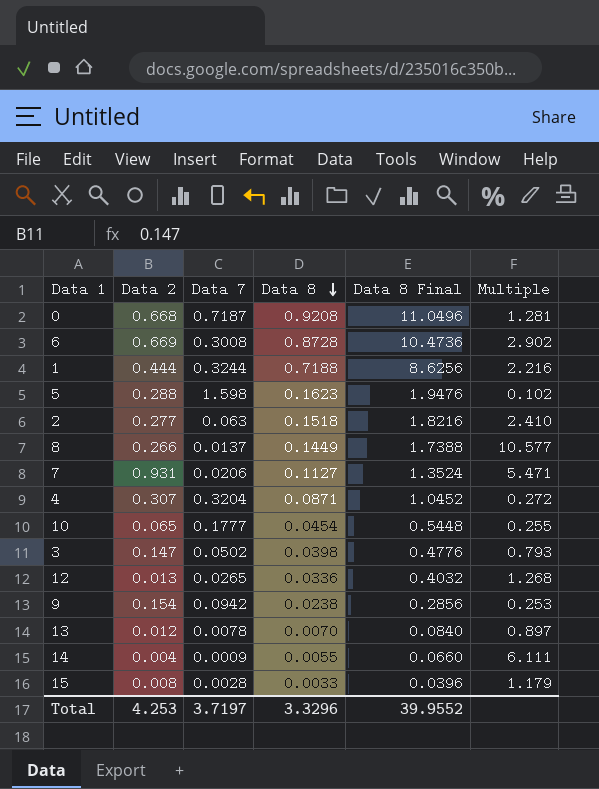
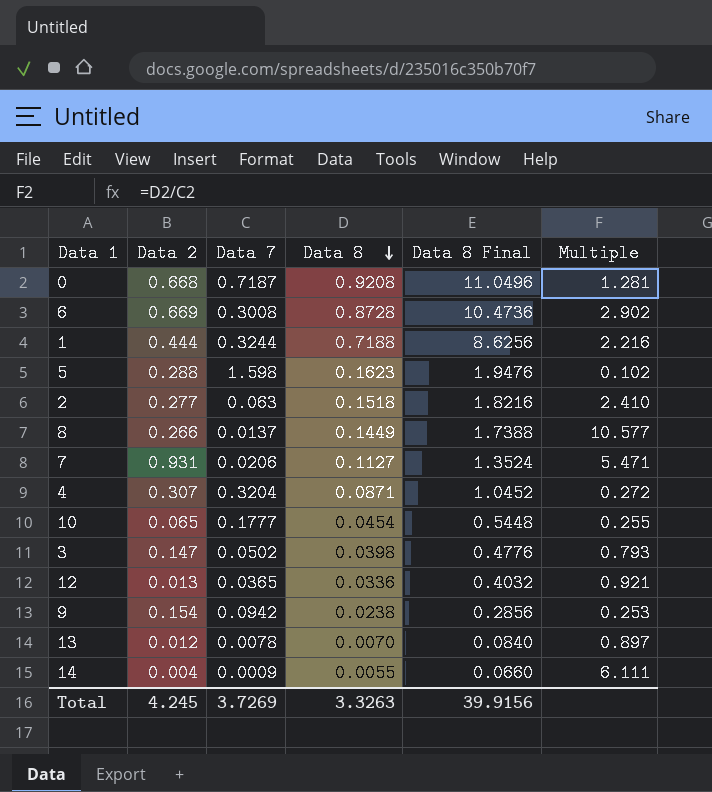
row 15: 0.008 | 0.0028 | 0.0033 | 0.0396 | 1.179 -> none
12 | Data 7: 0.0265 -> 0.0365
12 | Multiple: 1.268 -> 0.921
Total | Data 2: 4.253 -> 4.245
Total | Data 7: 3.7197 -> 3.7269
Total | Data 8: 3.3296 -> 3.3263
Total | Data 8 Final: 39.9552 -> 39.9156

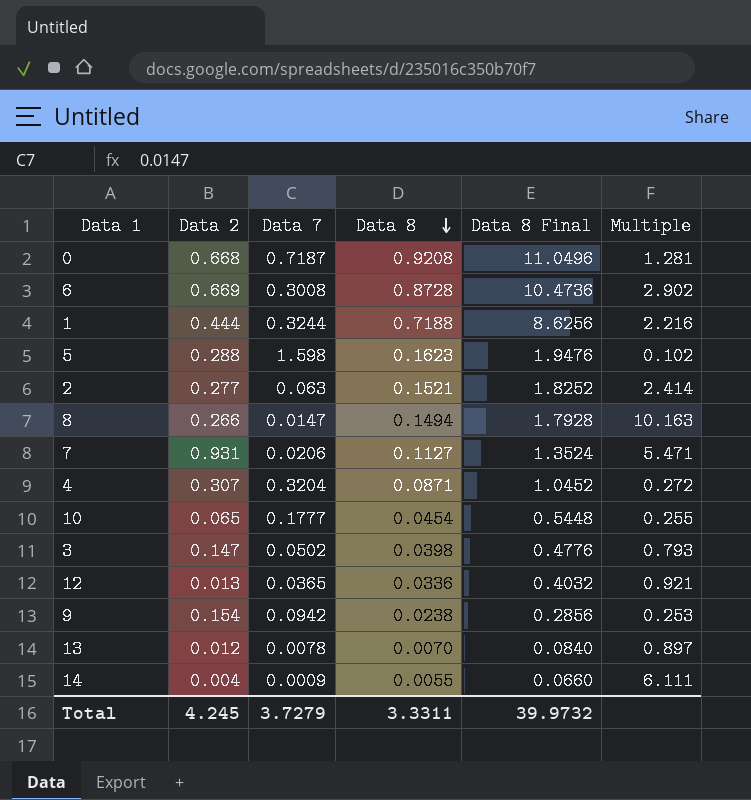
2 | Data 8: 0.1518 -> 0.1521
2 | Data 8 Final: 1.8216 -> 1.8252
2 | Multiple: 2.410 -> 2.414
8 | Data 7: 0.0137 -> 0.0147
8 | Data 8: 0.1449 -> 0.1494
8 | Data 8 Final: 1.7388 -> 1.7928
8 | Multiple: 10.577 -> 10.163
Total | Data 7: 3.7269 -> 3.7279
Total | Data 8: 3.3263 -> 3.3311
Total | Data 8 Final: 39.9156 -> 39.9732

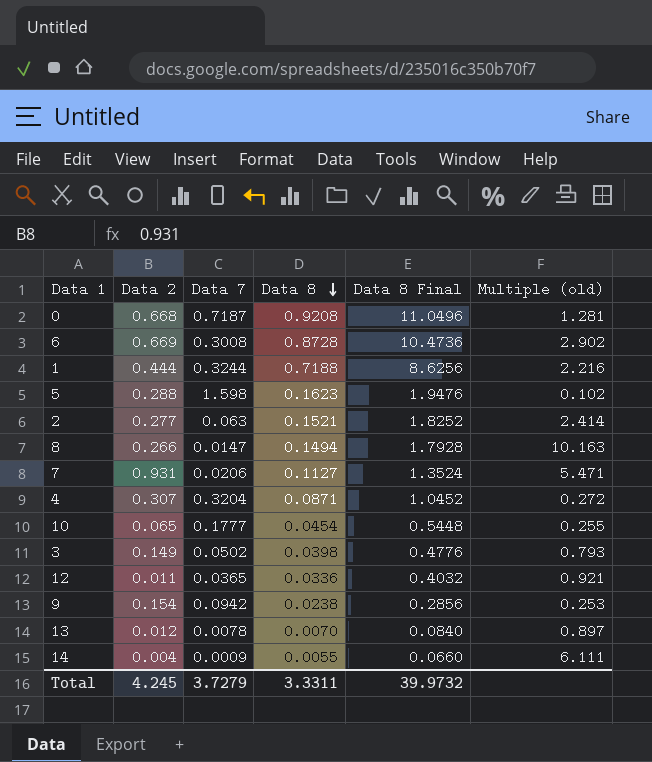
column name: Multiple -> Multiple (old)
3 | Data 2: 0.147 -> 0.149
12 | Data 2: 0.013 -> 0.011

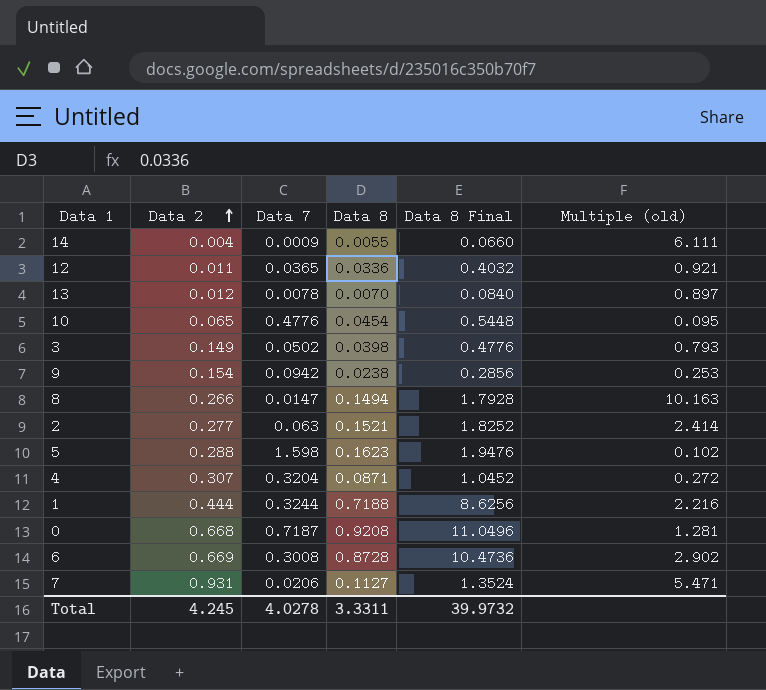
row order: Data 8 descending -> Data 2 ascending
10 | Data 7: 0.1777 -> 0.4776
10 | Multiple (old): 0.255 -> 0.095
Total | Data 7: 3.7279 -> 4.0278

